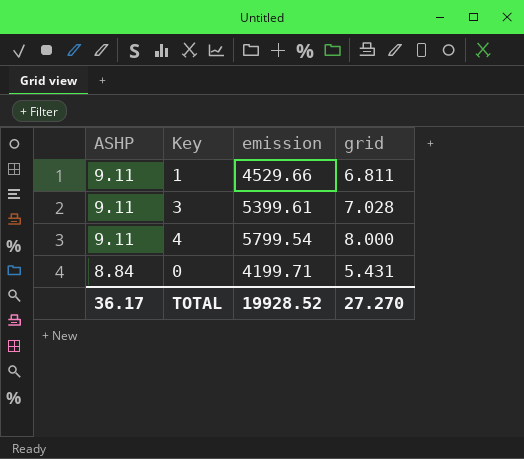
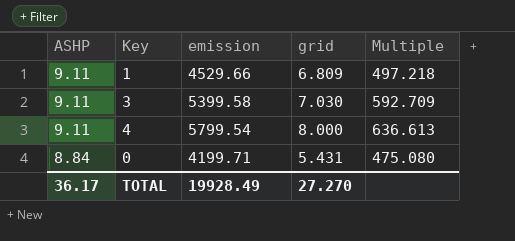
column Multiple | formula: none -> [emission] / [ASHP]
1 | grid: 6.811 -> 6.809
3 | emission: 5399.61 -> 5399.58
3 | grid: 7.028 -> 7.030
TOTAL | emission: 19928.52 -> 19928.49

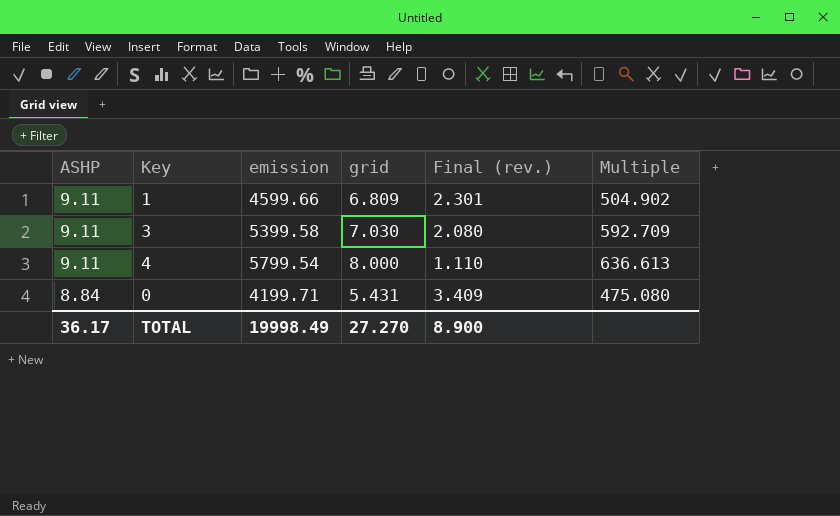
column Final (rev.) | formula: none -> [ASHP] - [grid]
1 | emission: 4529.66 -> 4599.66
1 | Multiple: 497.218 -> 504.902
TOTAL | emission: 19928.49 -> 19998.49

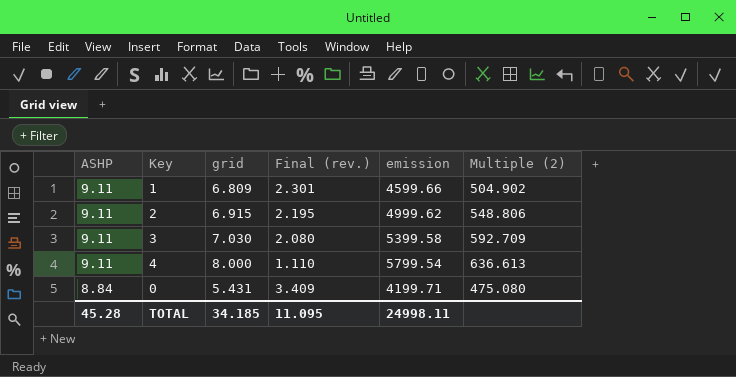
column emission | position: 3 -> 5
column name: Multiple -> Multiple (2)
row 2: none -> 9.11 | 6.915 | 2.195 | 4999.62 | 548.806
TOTAL | ASHP: 36.17 -> 45.28
TOTAL | grid: 27.270 -> 34.185
TOTAL | Final (rev.): 8.900 -> 11.095
TOTAL | emission: 19998.49 -> 24998.11

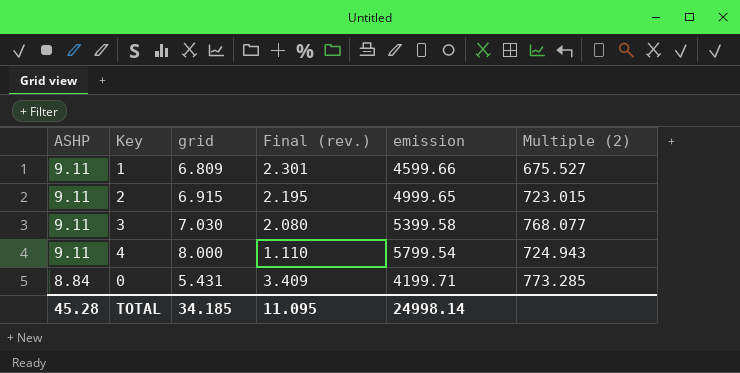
column Multiple (2) | formula: [emission] / [ASHP] -> [emission] / [grid]
2 | emission: 4999.62 -> 4999.65
TOTAL | emission: 24998.11 -> 24998.14

